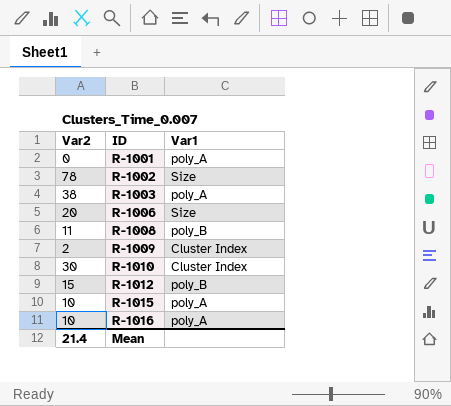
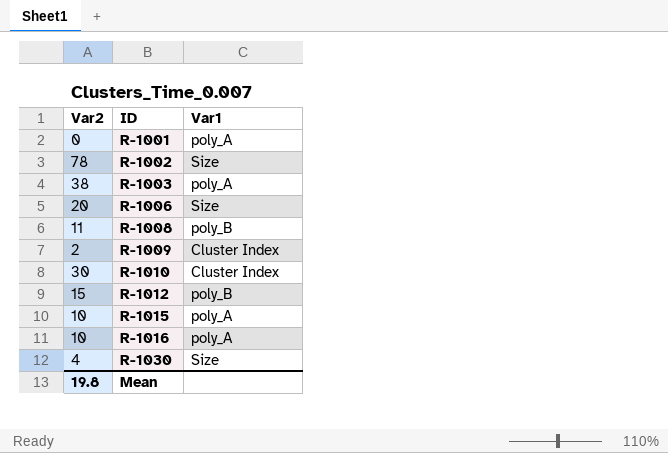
row R-1030: none -> 4 | Size
Mean | Var2: 21.4 -> 19.8

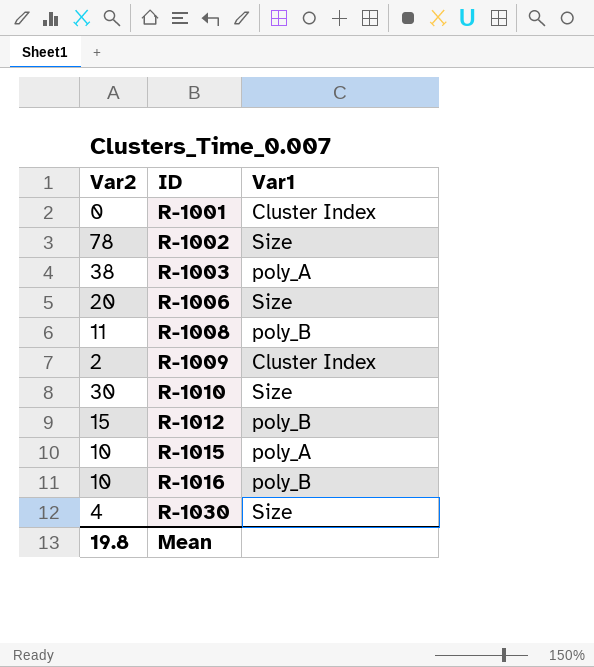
R-1001 | Var1: poly_A -> Cluster Index
R-1010 | Var1: Cluster Index -> Size
R-1016 | Var1: poly_A -> poly_B

